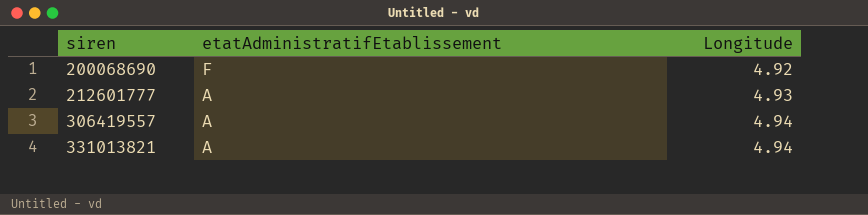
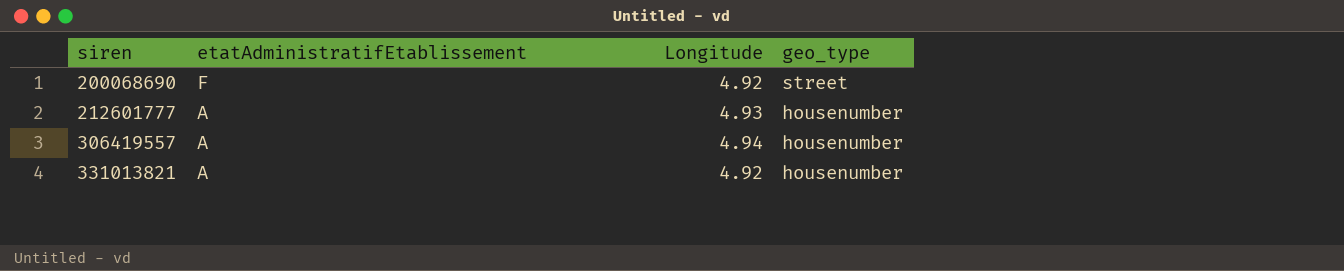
column geo_type | position: none -> 4
331013821 | Longitude: 4.94 -> 4.92

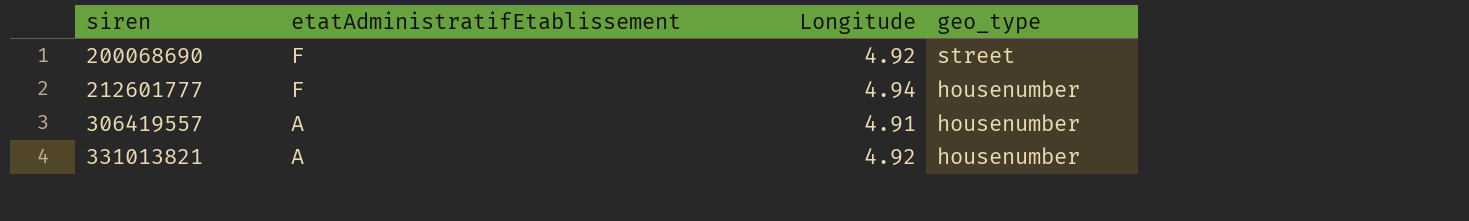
212601777 | etatAdministratifEtablissement: A -> F
212601777 | Longitude: 4.93 -> 4.94
306419557 | Longitude: 4.94 -> 4.91

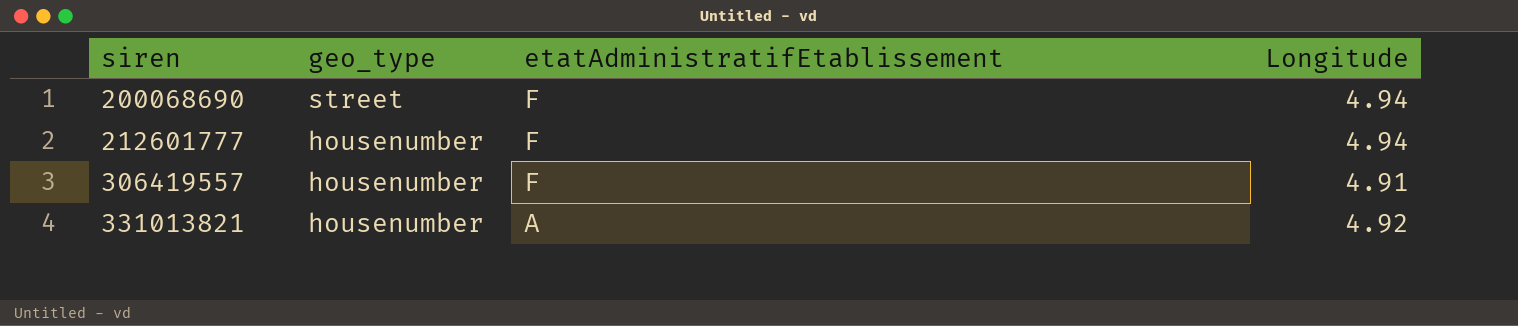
column geo_type | position: 4 -> 2
200068690 | Longitude: 4.92 -> 4.94
306419557 | etatAdministratifEtablissement: A -> F

